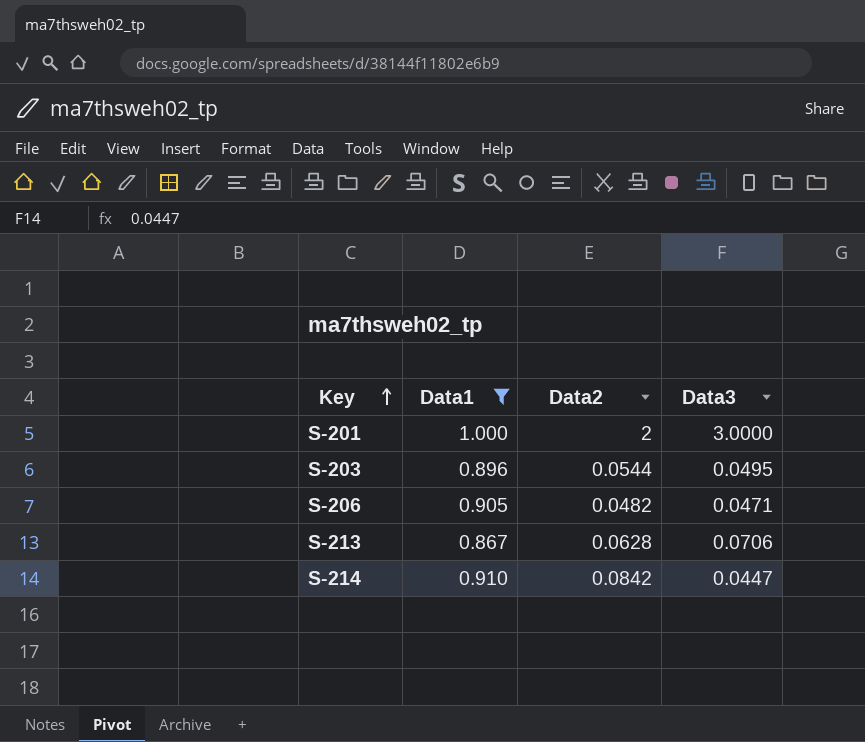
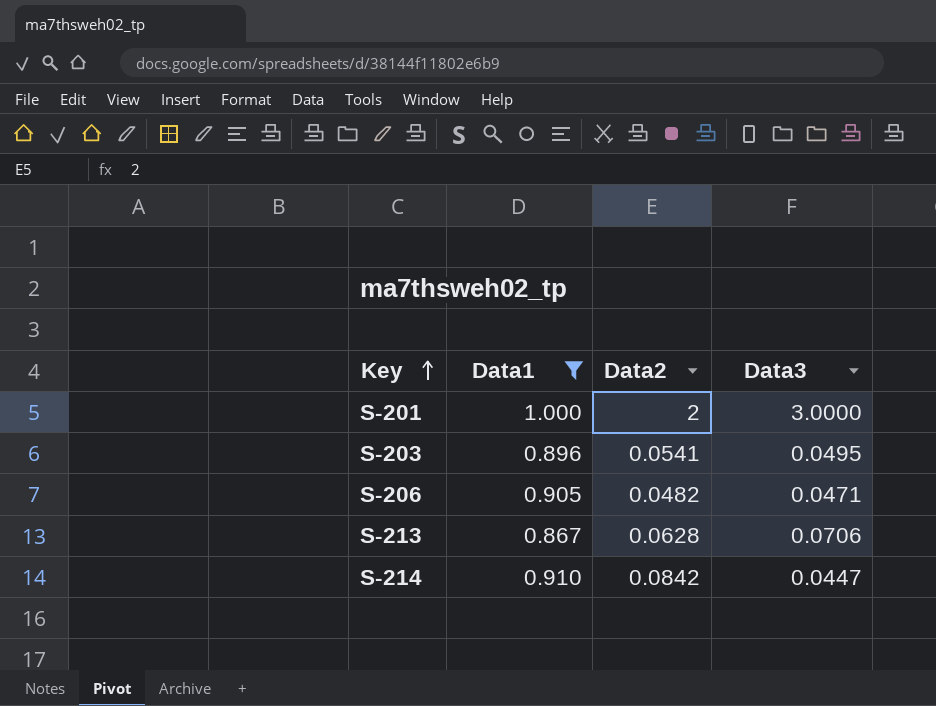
S-203 | Data2: 0.0544 -> 0.0541

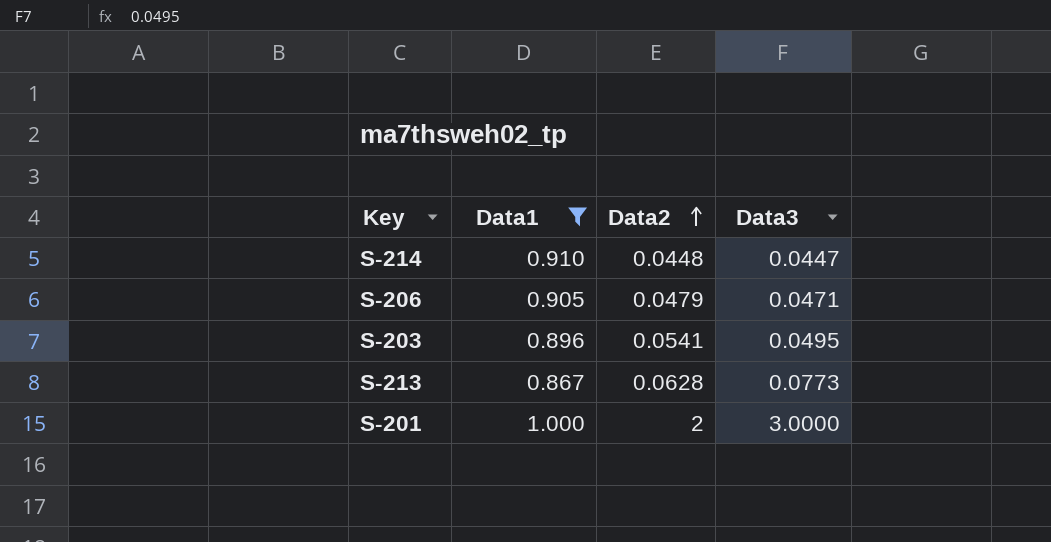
row order: Key ascending -> Data2 ascending
S-214 | Data2: 0.0842 -> 0.0448
S-206 | Data2: 0.0482 -> 0.0479
S-213 | Data3: 0.0706 -> 0.0773

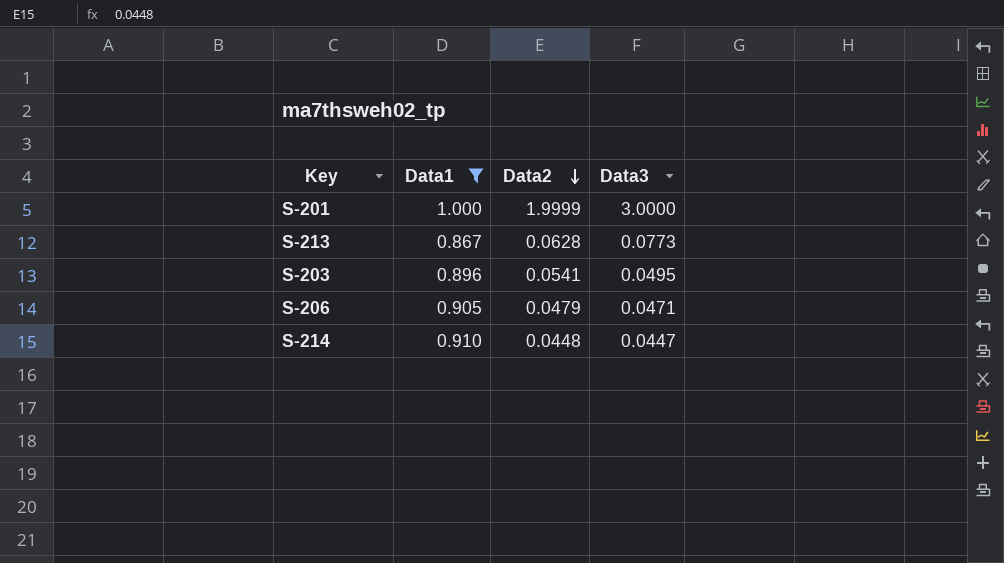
row order: Data2 ascending -> Data2 descending
S-201 | Data2: 2 -> 1.9999

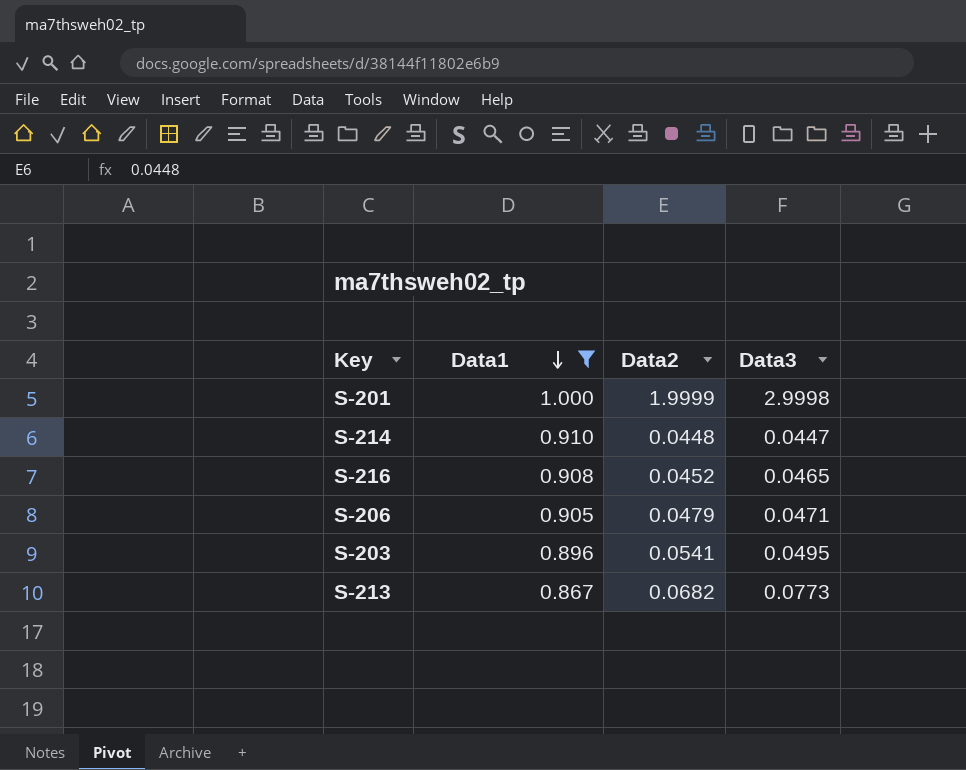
row order: Data2 descending -> Data1 descending
S-201 | Data3: 3.0000 -> 2.9998
row S-216: none -> 0.908 | 0.0452 | 0.0465
S-213 | Data2: 0.0628 -> 0.0682

